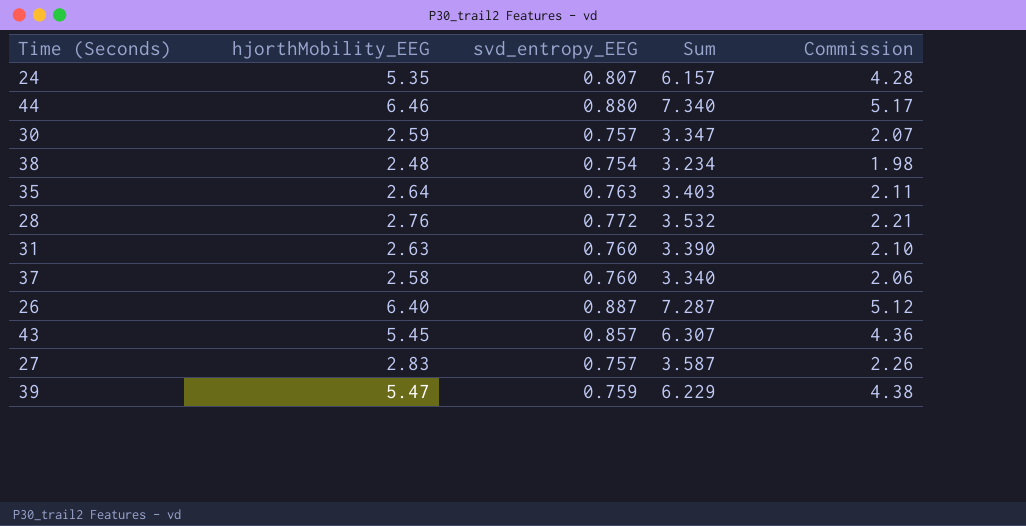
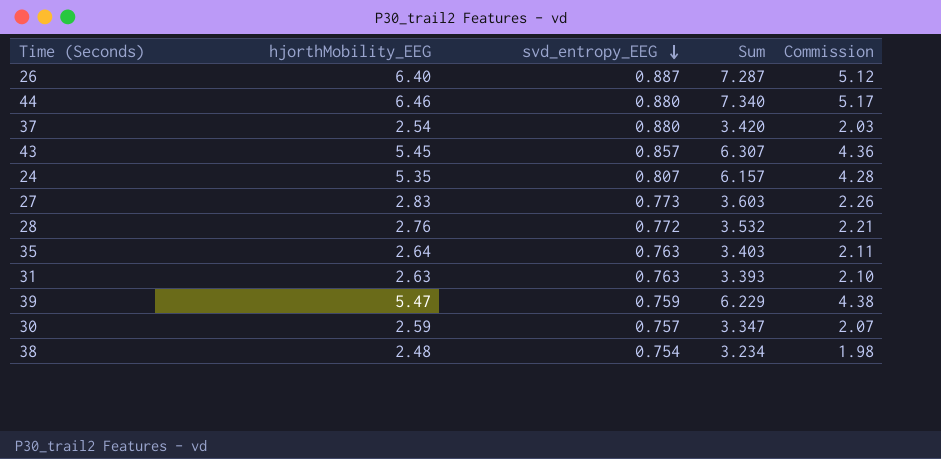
row order: none -> svd_entropy_EEG descending
37 | hjorthMobility_EEG: 2.58 -> 2.54
37 | svd_entropy_EEG: 0.760 -> 0.880
37 | Sum: 3.340 -> 3.420
37 | Commission: 2.06 -> 2.03
27 | svd_entropy_EEG: 0.757 -> 0.773
27 | Sum: 3.587 -> 3.603
31 | svd_entropy_EEG: 0.760 -> 0.763
31 | Sum: 3.390 -> 3.393

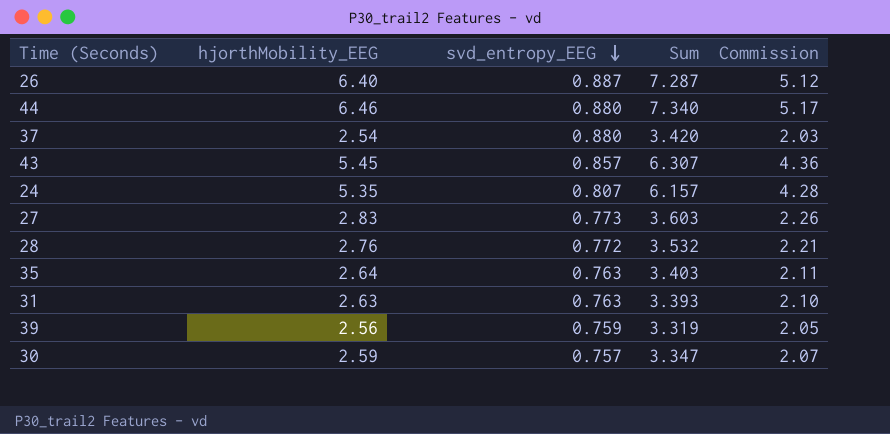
row 38: 2.48 | 0.754 | 3.234 | 1.98 -> none
39 | hjorthMobility_EEG: 5.47 -> 2.56
39 | Sum: 6.229 -> 3.319
39 | Commission: 4.38 -> 2.05

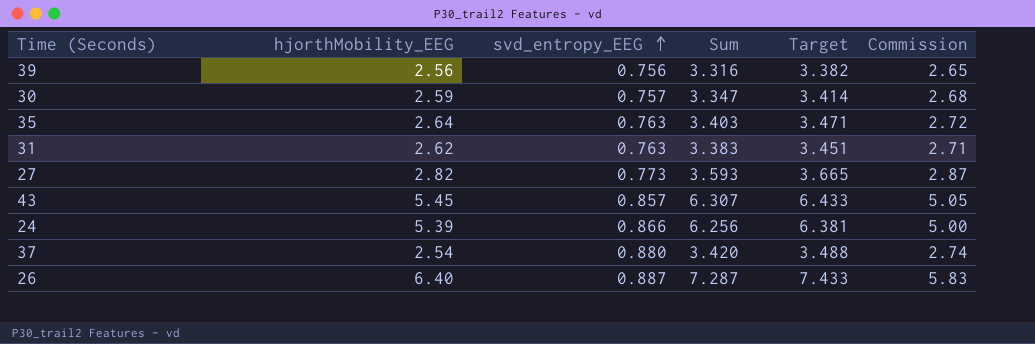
row order: svd_entropy_EEG descending -> svd_entropy_EEG ascending
column Target | formula: none -> [Sum] * 1.02
column Commission | formula: [hjorthMobility_EEG] * 0.8 -> [Sum] * 0.8
row 44: 6.46 | 0.880 | 7.340 | 5.17 -> none
row 28: 2.76 | 0.772 | 3.532 | 2.21 -> none
39 | svd_entropy_EEG: 0.759 -> 0.756
39 | Sum: 3.319 -> 3.316
31 | hjorthMobility_EEG: 2.63 -> 2.62
31 | Sum: 3.393 -> 3.383
27 | hjorthMobility_EEG: 2.83 -> 2.82
27 | Sum: 3.603 -> 3.593
24 | hjorthMobility_EEG: 5.35 -> 5.39
24 | svd_entropy_EEG: 0.807 -> 0.866
24 | Sum: 6.157 -> 6.256

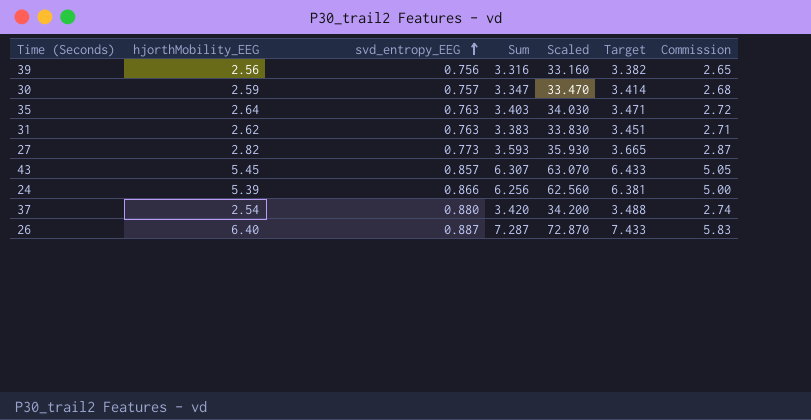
column Scaled | formula: none -> [Sum] * 10

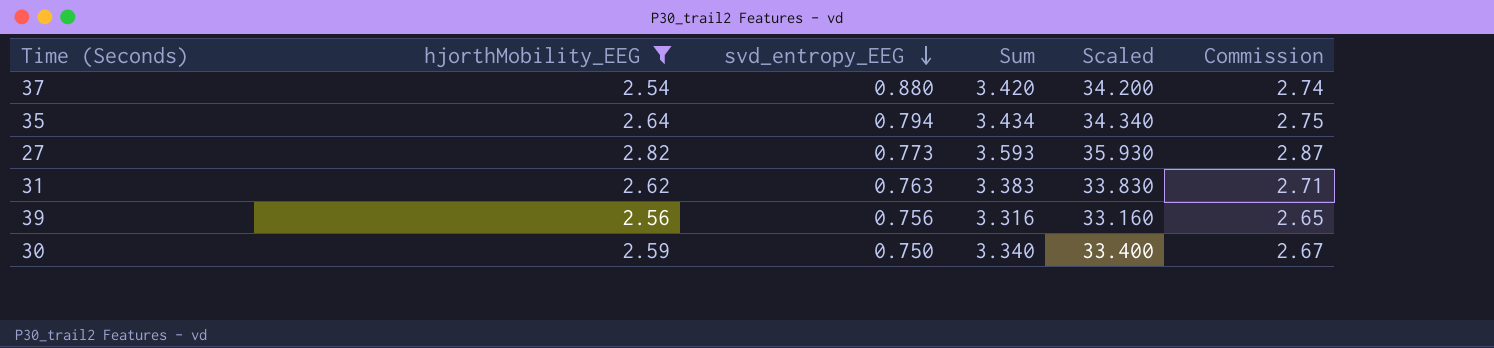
filter: none -> hjorthMobility_EEG <= 2.82
row order: svd_entropy_EEG ascending -> svd_entropy_EEG descending
column Target | formula: [Sum] * 1.02 -> none
35 | svd_entropy_EEG: 0.763 -> 0.794
35 | Sum: 3.403 -> 3.434
35 | Scaled: 34.030 -> 34.340
35 | Commission: 2.72 -> 2.75
30 | svd_entropy_EEG: 0.757 -> 0.750
30 | Sum: 3.347 -> 3.340
30 | Scaled: 33.470 -> 33.400
30 | Commission: 2.68 -> 2.67

